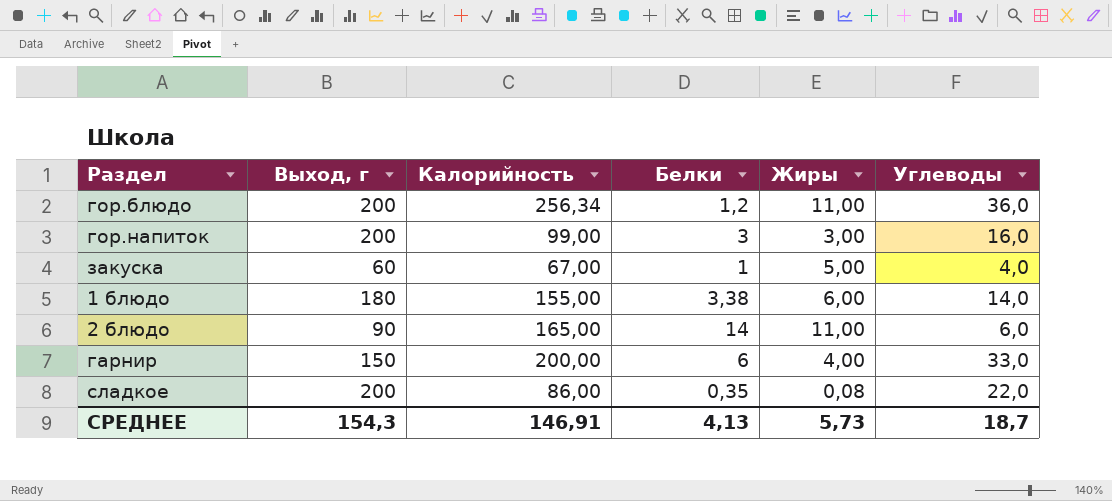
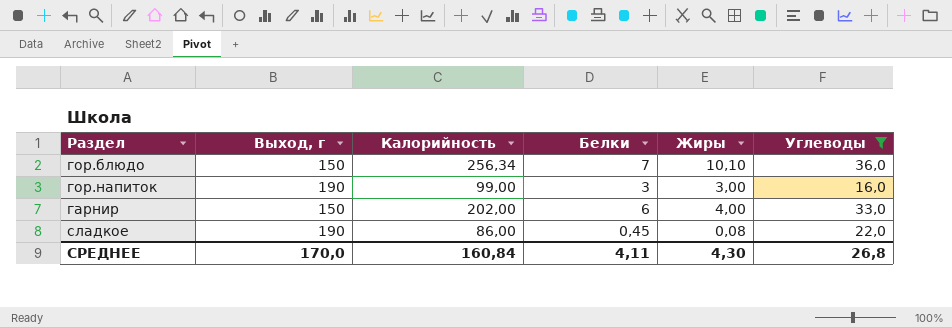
filter: none -> Углеводы >= 16,0
гор.блюдо | Выход, г: 200 -> 150
гор.блюдо | Белки: 1,2 -> 7
гор.блюдо | Жиры: 11,00 -> 10,10
гор.напиток | Выход, г: 200 -> 190
гарнир | Калорийность: 200,00 -> 202,00
сладкое | Выход, г: 200 -> 190
сладкое | Белки: 0,35 -> 0,45
СРЕДНЕЕ | Выход, г: 154,3 -> 170,0
СРЕДНЕЕ | Калорийность: 146,91 -> 160,84
СРЕДНЕЕ | Белки: 4,13 -> 4,11
СРЕДНЕЕ | Жиры: 5,73 -> 4,30
СРЕДНЕЕ | Углеводы: 18,7 -> 26,8

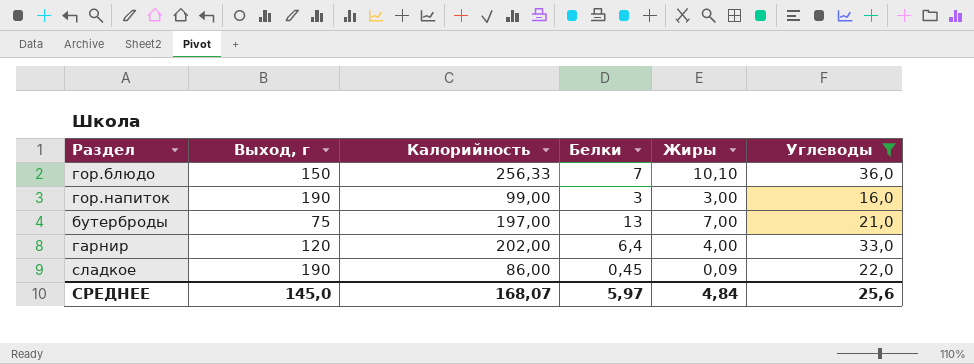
гор.блюдо | Калорийность: 256,34 -> 256,33
row бутерброды: none -> 75 | 197,00 | 13 | 7,00 | 21,0
гарнир | Выход, г: 150 -> 120
гарнир | Белки: 6 -> 6,4
сладкое | Жиры: 0,08 -> 0,09
СРЕДНЕЕ | Выход, г: 170,0 -> 145,0
СРЕДНЕЕ | Калорийность: 160,84 -> 168,07
СРЕДНЕЕ | Белки: 4,11 -> 5,97
СРЕДНЕЕ | Жиры: 4,30 -> 4,84
СРЕДНЕЕ | Углеводы: 26,8 -> 25,6

